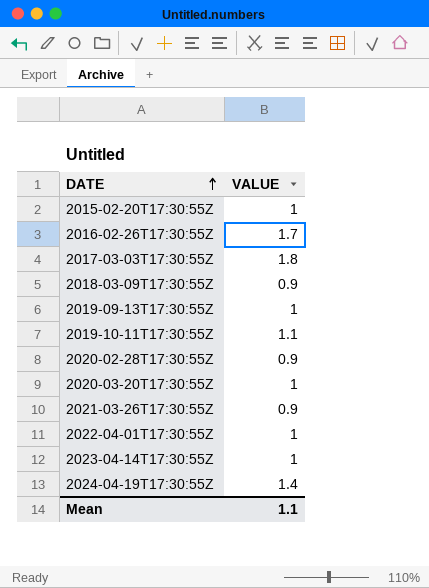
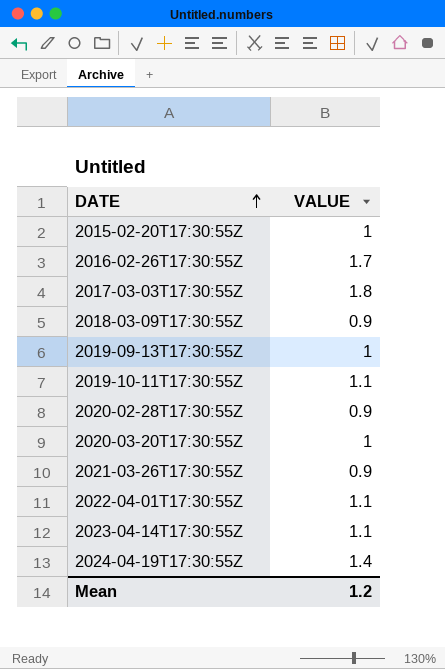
2022-04-01T17:30:55Z | VALUE: 1 -> 1.1
2023-04-14T17:30:55Z | VALUE: 1 -> 1.1
Mean | VALUE: 1.1 -> 1.2

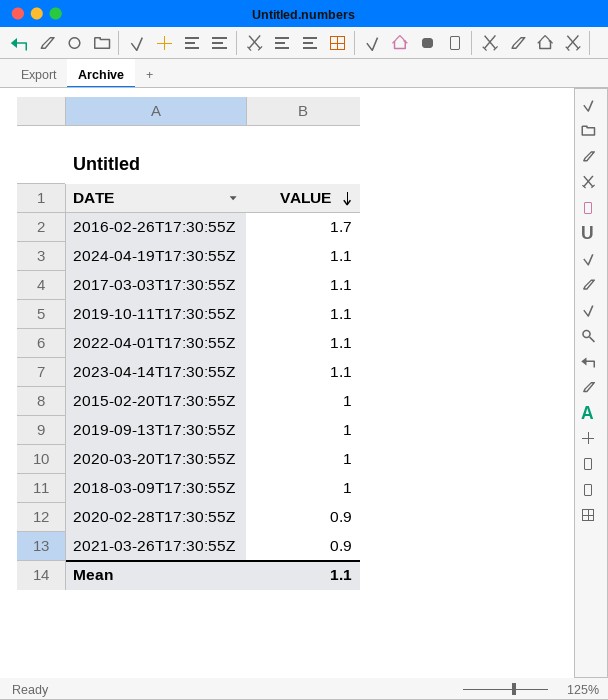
row order: DATE ascending -> VALUE descending
2024-04-19T17:30:55Z | VALUE: 1.4 -> 1.1
2017-03-03T17:30:55Z | VALUE: 1.8 -> 1.1
2018-03-09T17:30:55Z | VALUE: 0.9 -> 1
Mean | VALUE: 1.2 -> 1.1

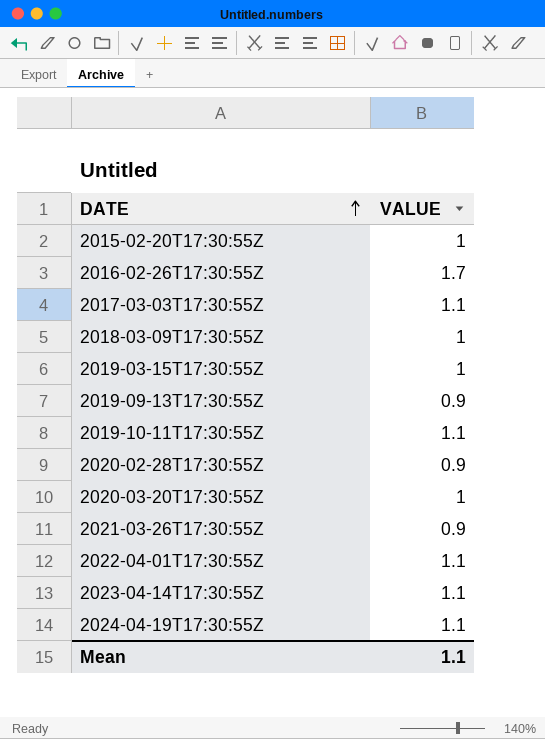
row order: VALUE descending -> DATE ascending
row 2019-03-15T17:30:55Z: none -> 1
2019-09-13T17:30:55Z | VALUE: 1 -> 0.9

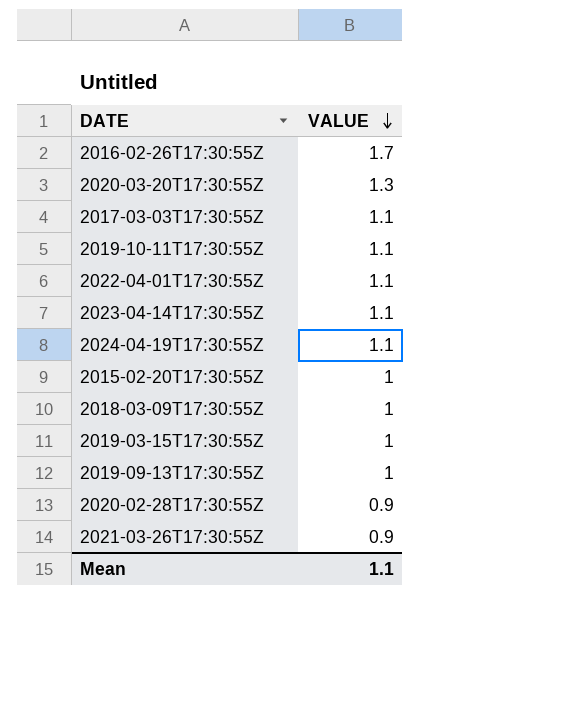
row order: DATE ascending -> VALUE descending
2020-03-20T17:30:55Z | VALUE: 1 -> 1.3
2019-09-13T17:30:55Z | VALUE: 0.9 -> 1

